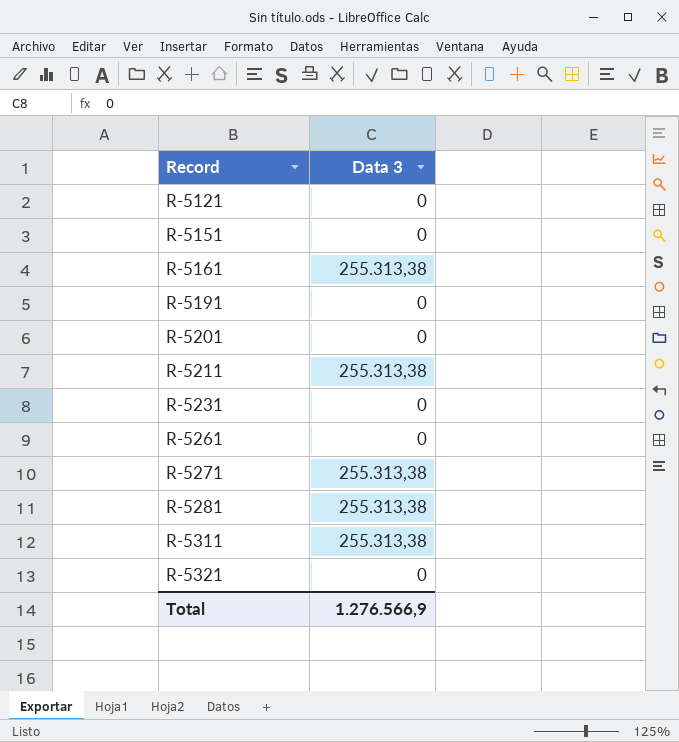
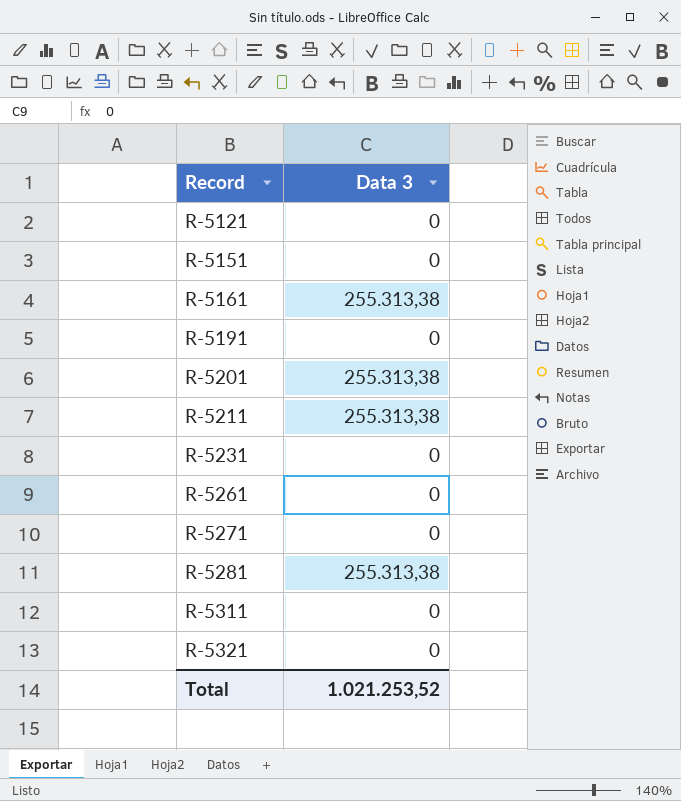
R-5201 | Data 3: 0 -> 255.313,38
R-5271 | Data 3: 255.313,38 -> 0
R-5311 | Data 3: 255.313,38 -> 0
Total | Data 3: 1.276.566,9 -> 1.021.253,52

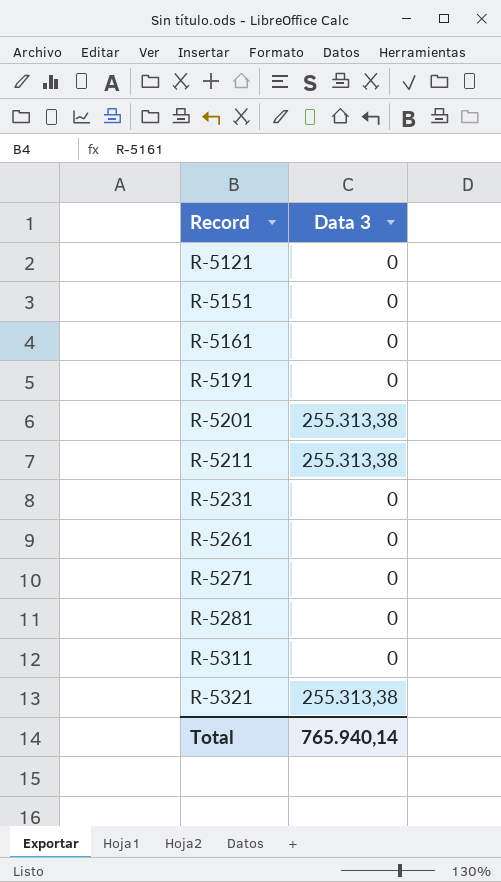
R-5161 | Data 3: 255.313,38 -> 0
R-5281 | Data 3: 255.313,38 -> 0
R-5321 | Data 3: 0 -> 255.313,38
Total | Data 3: 1.021.253,52 -> 765.940,14

